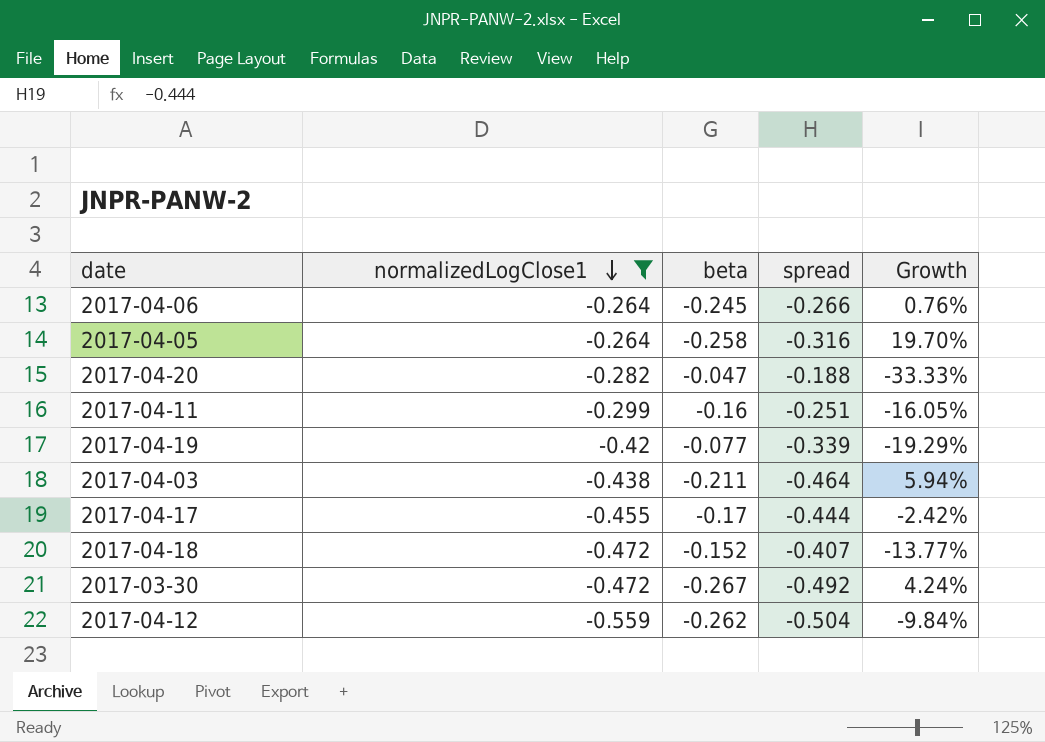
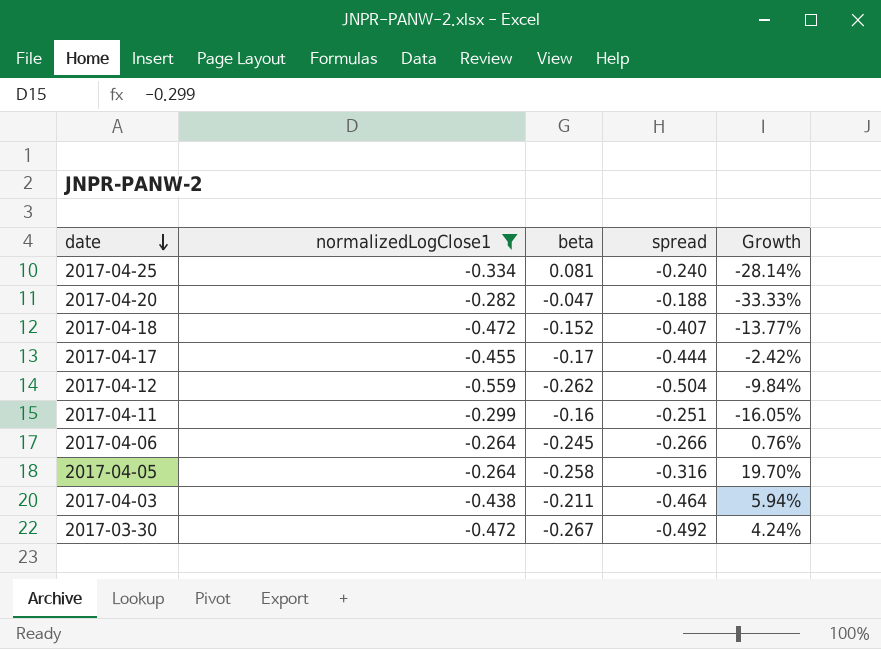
row order: normalizedLogClose1 descending -> date descending
row 2017-04-19: -0.42 | -0.077 | -0.339 | -19.29% -> none
row 2017-04-25: none -> -0.334 | 0.081 | -0.240 | -28.14%

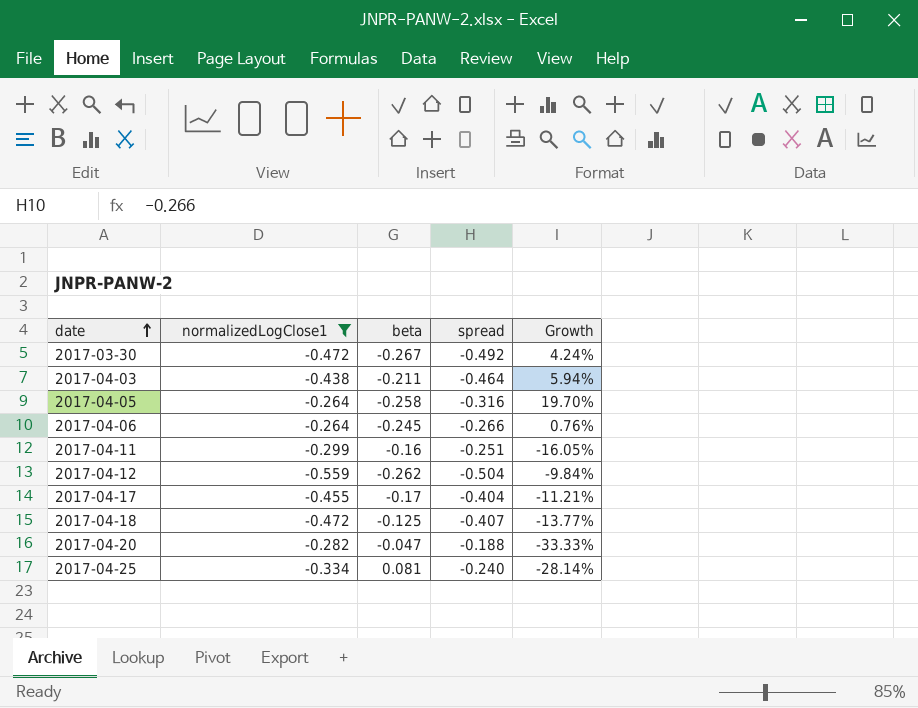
row order: date descending -> date ascending
2017-04-17 | spread: -0.444 -> -0.404
2017-04-17 | Growth: -2.42% -> -11.21%
2017-04-18 | beta: -0.152 -> -0.125

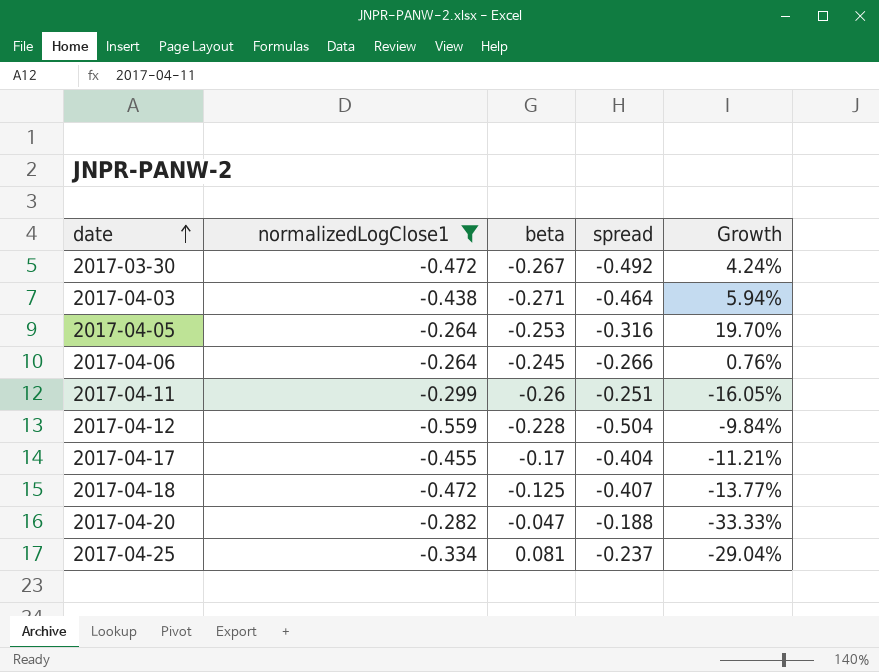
2017-04-03 | beta: -0.211 -> -0.271
2017-04-05 | beta: -0.258 -> -0.253
2017-04-11 | beta: -0.16 -> -0.26
2017-04-12 | beta: -0.262 -> -0.228
2017-04-25 | spread: -0.240 -> -0.237
2017-04-25 | Growth: -28.14% -> -29.04%

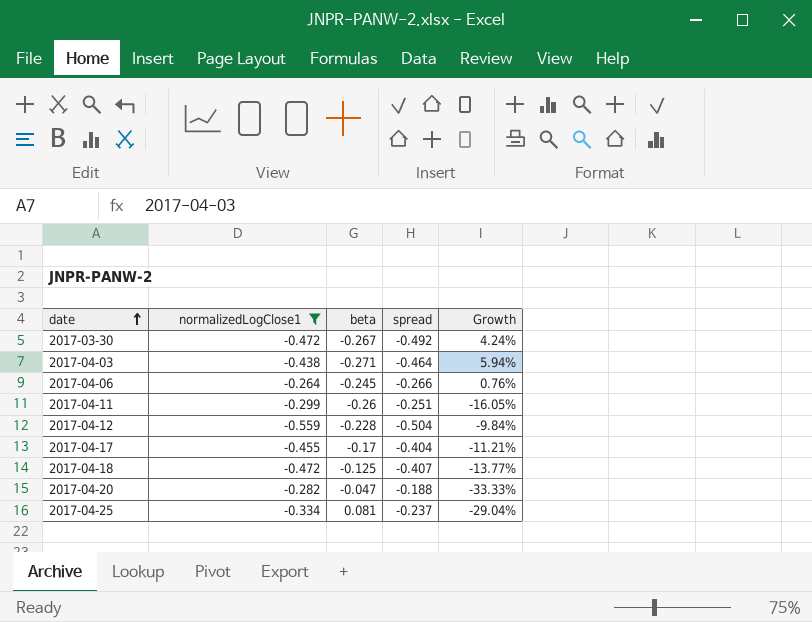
row 2017-04-05: -0.264 | -0.253 | -0.316 | 19.70% -> none

